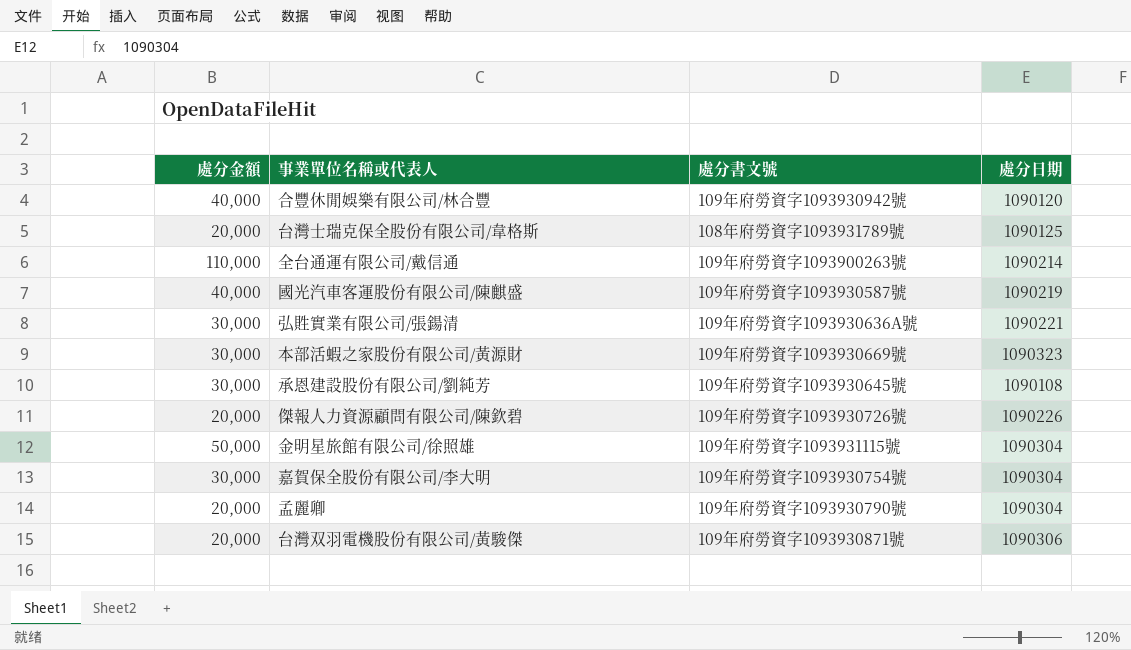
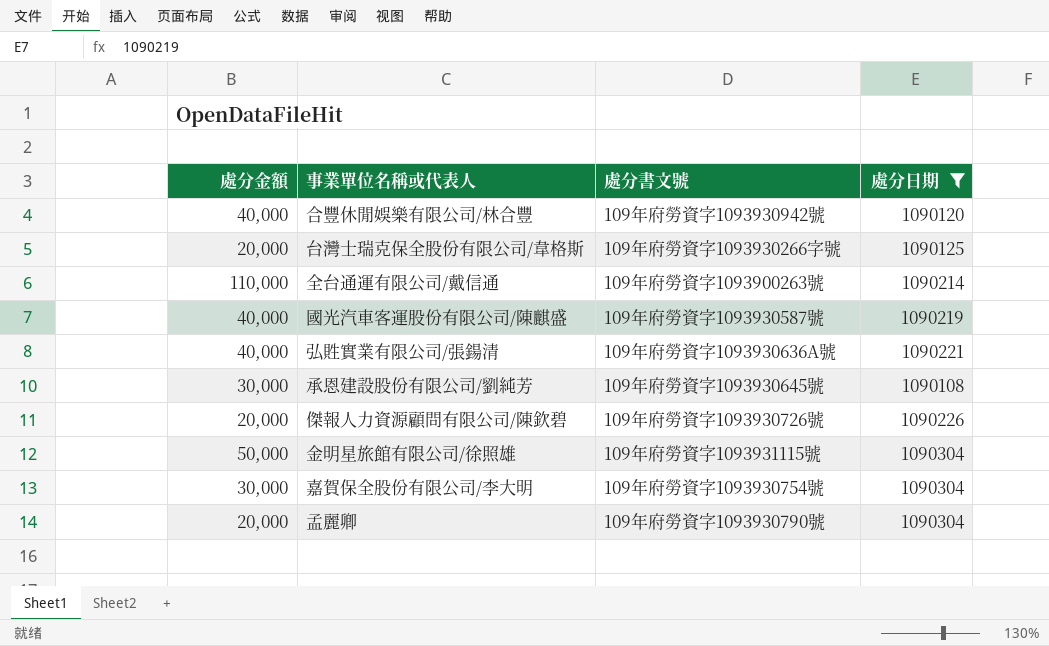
filter: none -> 處分日期 <= 1090304
台灣士瑞克保全股份有限公司/韋格斯 | 處分書文號: 108年府勞資字1093931789號 -> 109年府勞資字1093930266字號
弘貹實業有限公司/張鍚清 | 處分金額: 30,000 -> 40,000

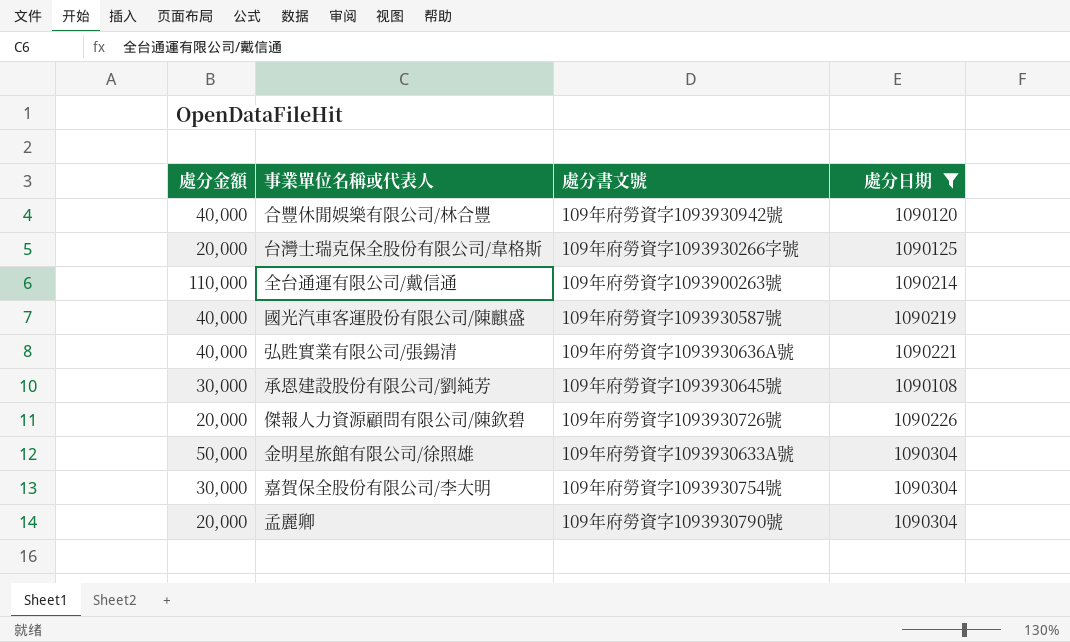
金明星旅館有限公司/徐照雄 | 處分書文號: 109年府勞資字1093931115號 -> 109年府勞資字1093930633A號

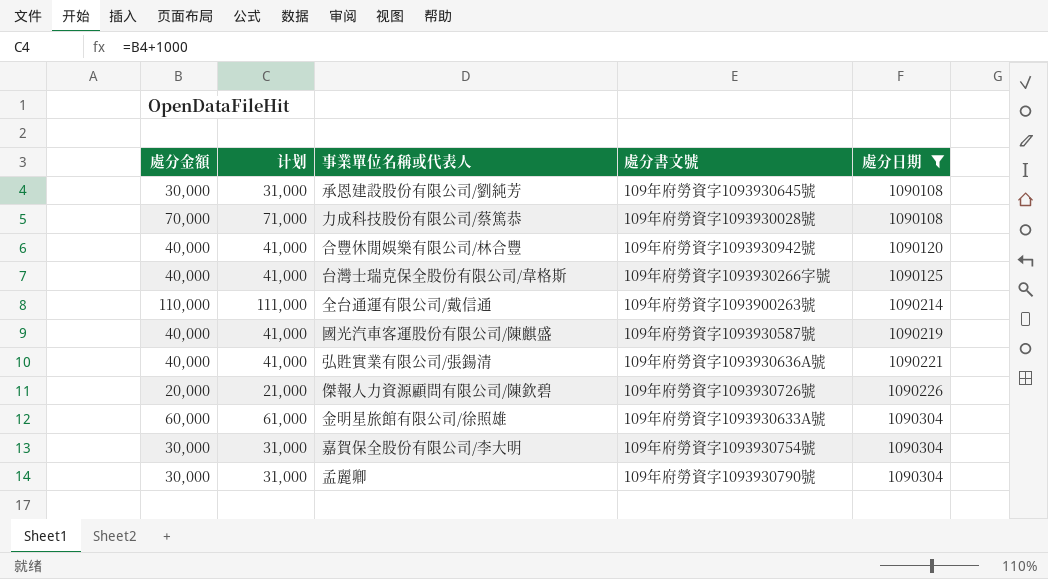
row order: none -> 處分日期 ascending
column 计划 | formula: none -> [處分金額] + 1000
row 力成科技股份有限公司/蔡篤恭: none -> 70,000 | 71,000 | 109年府勞資字1093930028號 | 1090108
台灣士瑞克保全股份有限公司/韋格斯 | 處分金額: 20,000 -> 40,000
金明星旅館有限公司/徐照雄 | 處分金額: 50,000 -> 60,000
孟麗卿 | 處分金額: 20,000 -> 30,000

